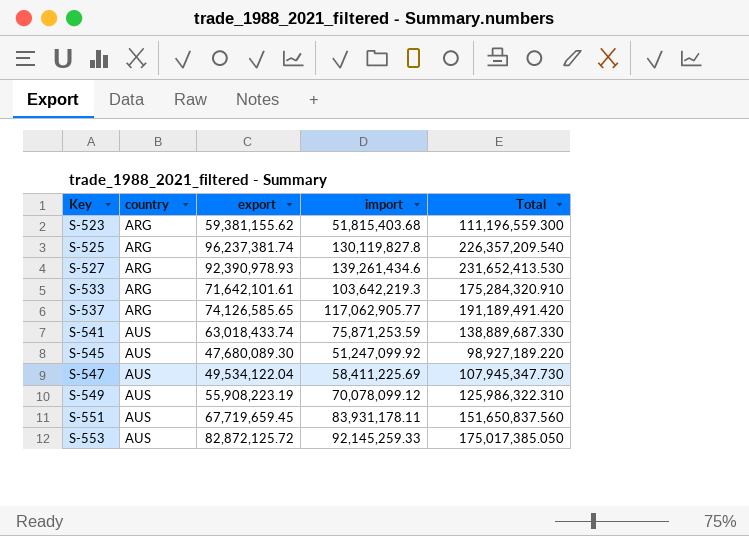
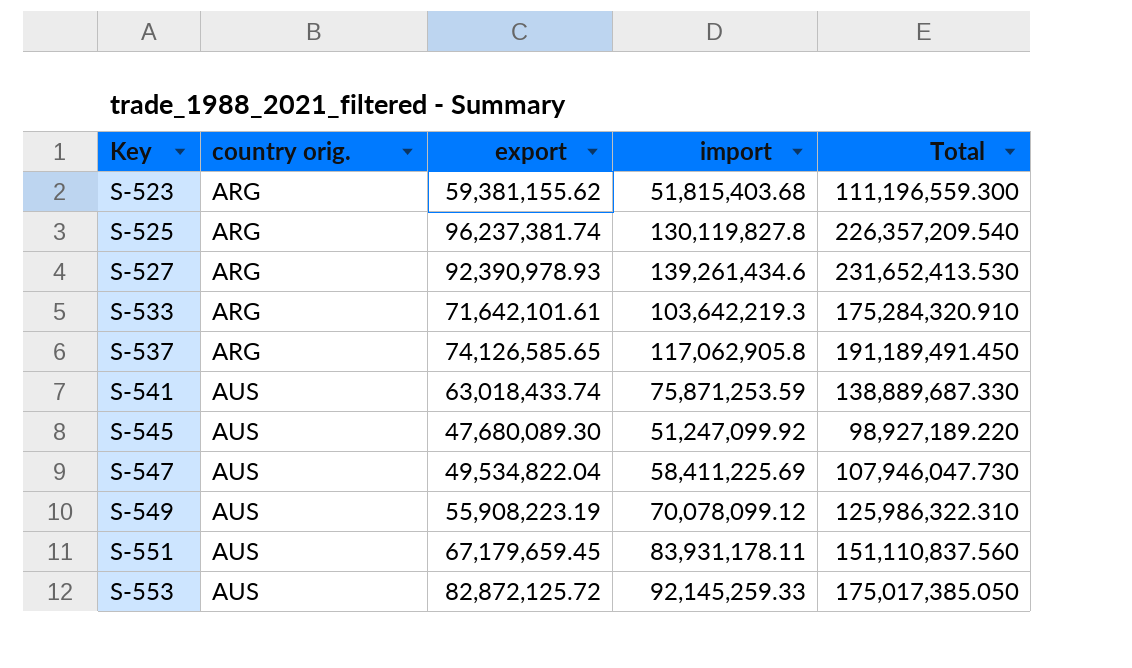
column name: country -> country orig.
S-537 | import: 117,062,905.77 -> 117,062,905.8
S-537 | Total: 191,189,491.420 -> 191,189,491.450
S-547 | export: 49,534,122.04 -> 49,534,822.04
S-547 | Total: 107,945,347.730 -> 107,946,047.730
S-551 | export: 67,719,659.45 -> 67,179,659.45
S-551 | Total: 151,650,837.560 -> 151,110,837.560

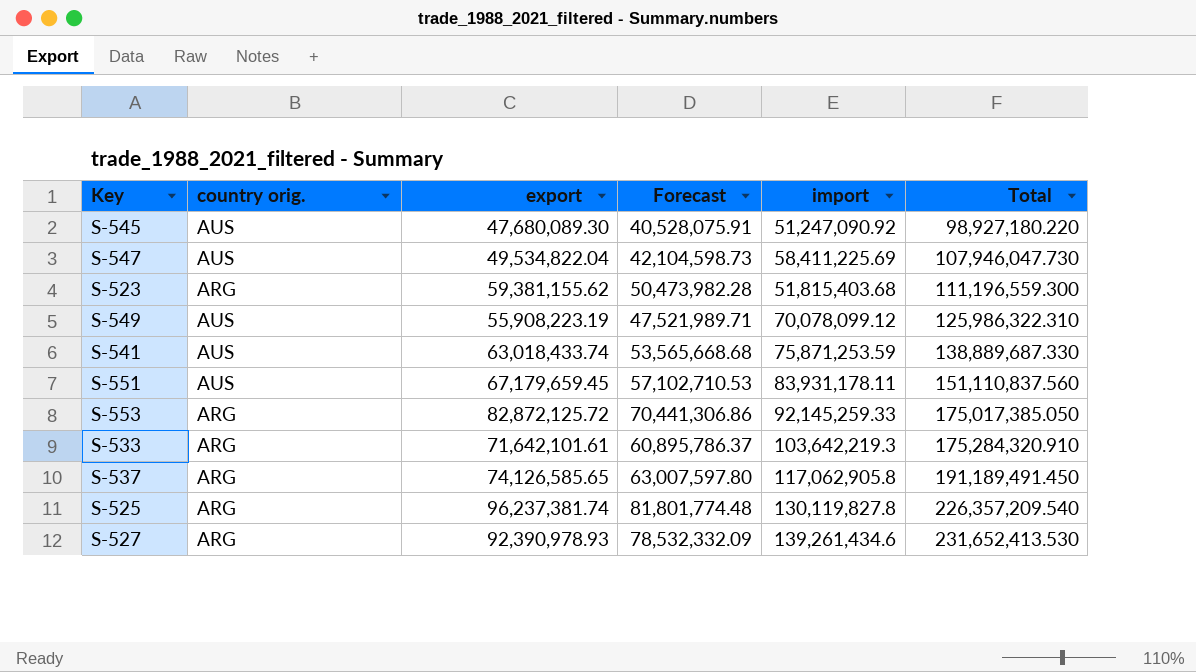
row order: Key ascending -> Total ascending
column Forecast | formula: none -> [export] * 0.85
S-545 | import: 51,247,099.92 -> 51,247,090.92
S-545 | Total: 98,927,189.220 -> 98,927,180.220
S-553 | country orig.: AUS -> ARG

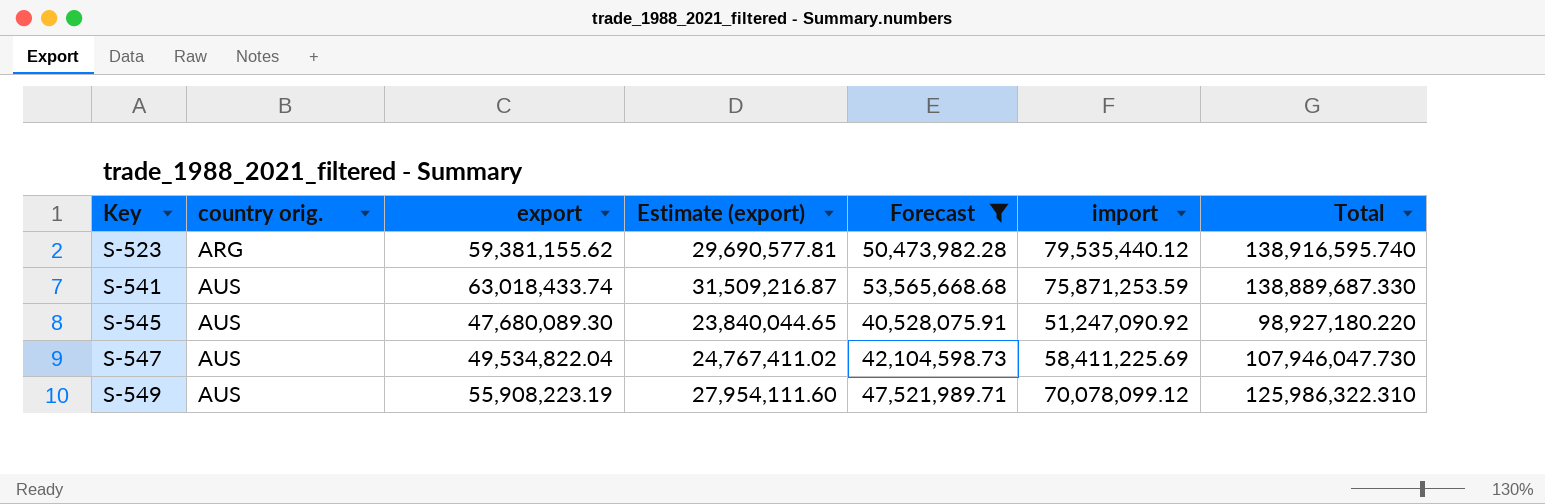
filter: none -> Forecast <= 53,565,668.68
row order: Total ascending -> Key ascending
column Estimate (export) | formula: none -> [export] * 0.5
S-523 | import: 51,815,403.68 -> 79,535,440.12
S-523 | Total: 111,196,559.300 -> 138,916,595.740

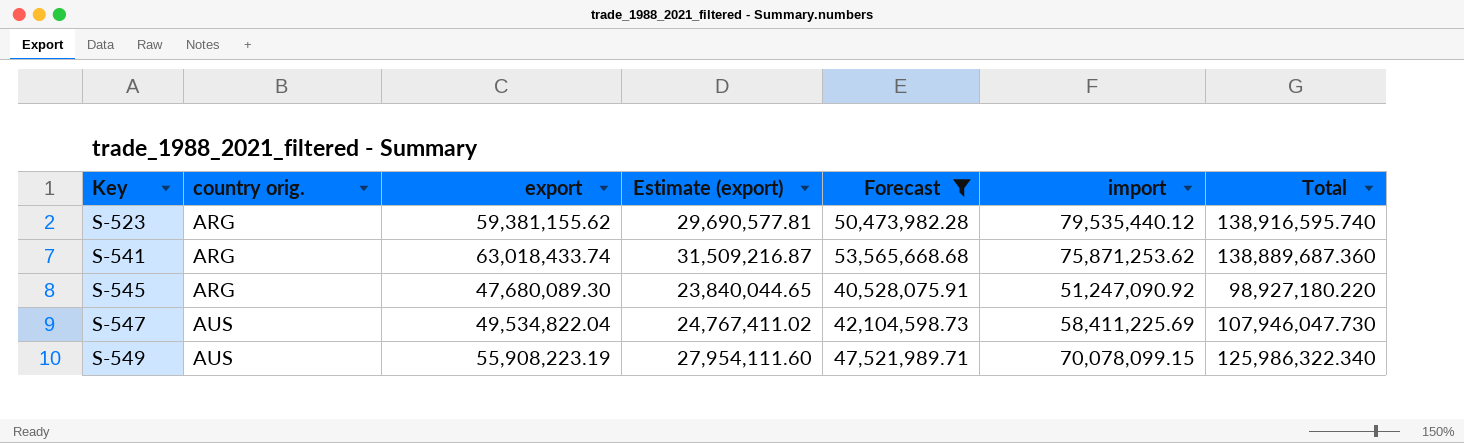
S-541 | country orig.: AUS -> ARG
S-541 | import: 75,871,253.59 -> 75,871,253.62
S-541 | Total: 138,889,687.330 -> 138,889,687.360
S-545 | country orig.: AUS -> ARG
S-549 | import: 70,078,099.12 -> 70,078,099.15
S-549 | Total: 125,986,322.310 -> 125,986,322.340

